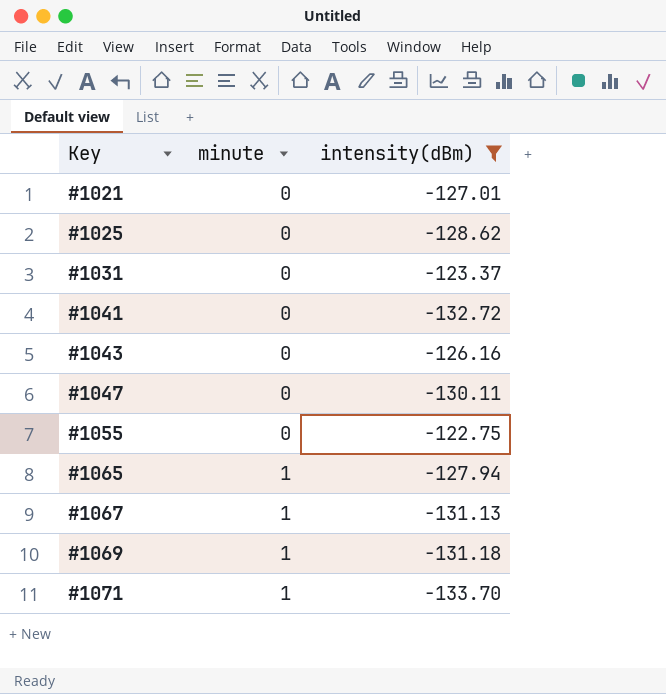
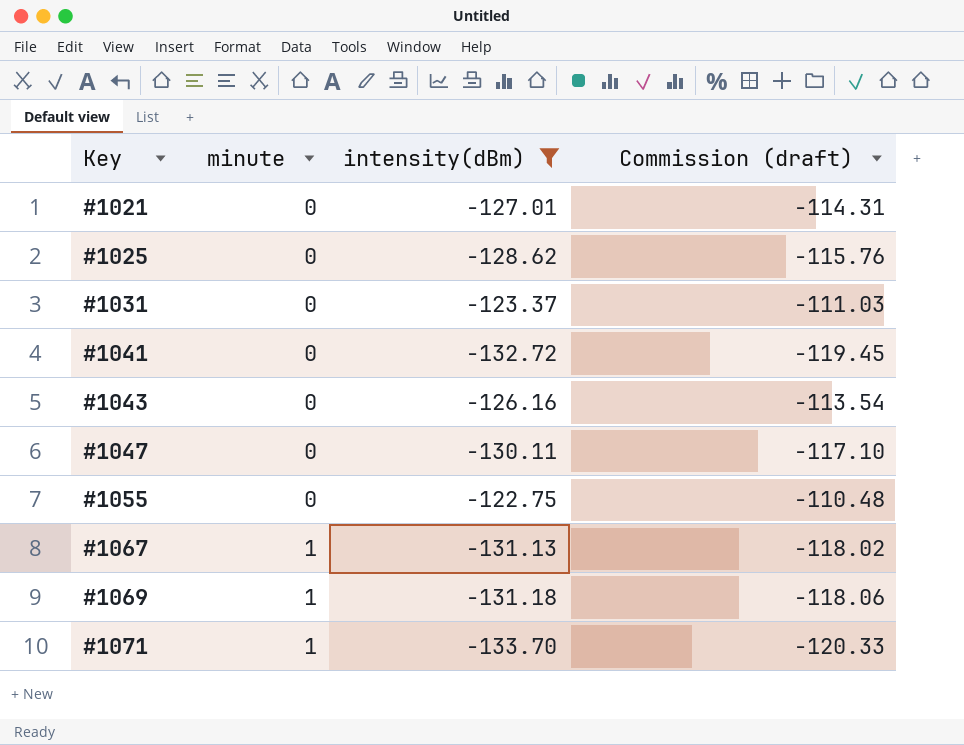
column Commission (draft) | formula: none -> [intensity(dBm)] * 0.9
row #1065: 1 | -127.94 -> none

